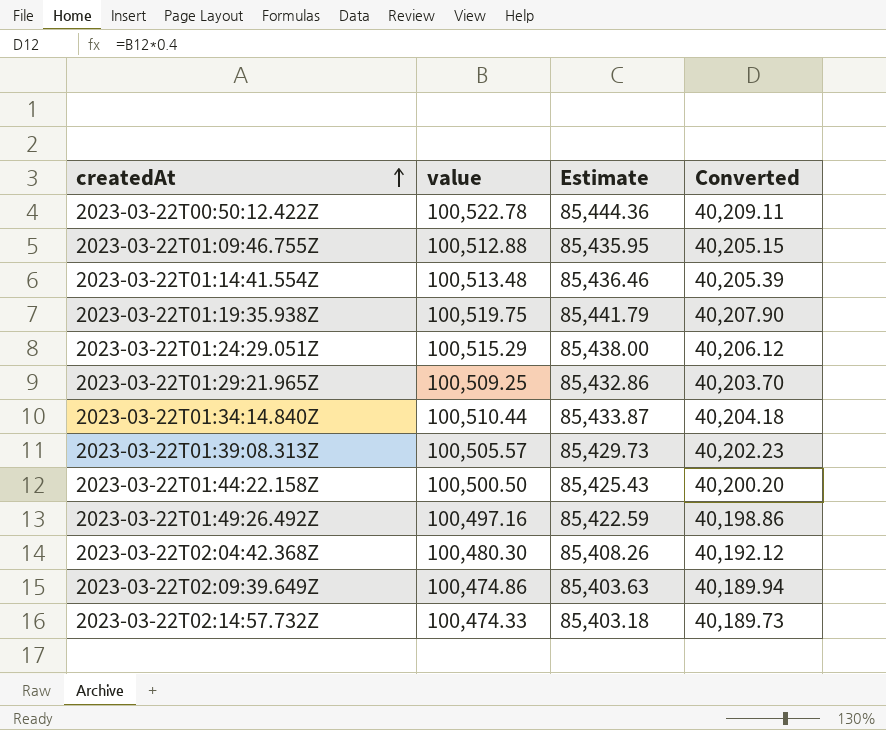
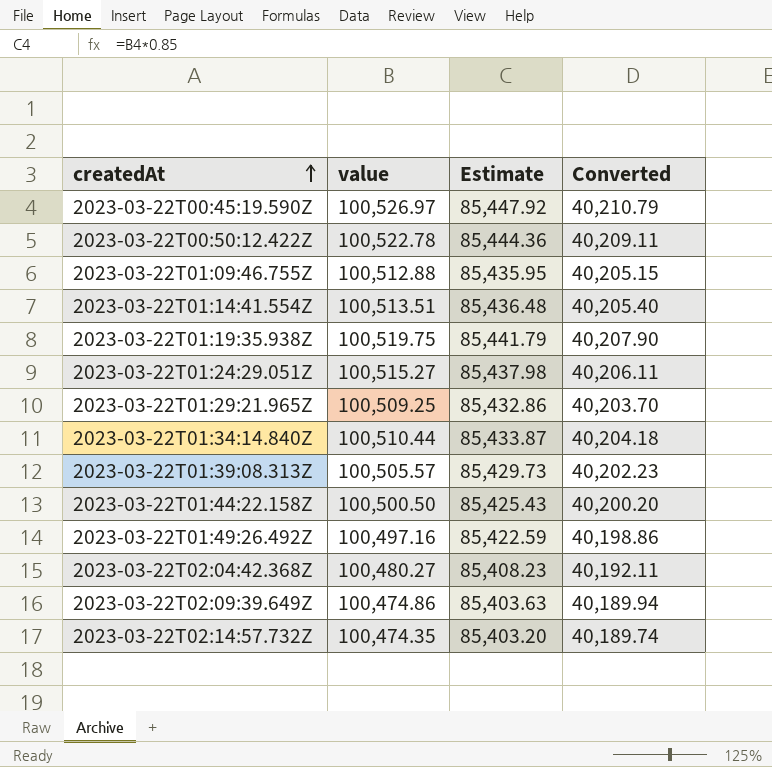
row 2023-03-22T00:45:19.590Z: none -> 100,526.97 | 85,447.92 | 40,210.79
2023-03-22T01:14:41.554Z | value: 100,513.48 -> 100,513.51
2023-03-22T01:14:41.554Z | Estimate: 85,436.46 -> 85,436.48
2023-03-22T01:14:41.554Z | Converted: 40,205.39 -> 40,205.40
2023-03-22T01:24:29.051Z | value: 100,515.29 -> 100,515.27
2023-03-22T01:24:29.051Z | Estimate: 85,438.00 -> 85,437.98
2023-03-22T01:24:29.051Z | Converted: 40,206.12 -> 40,206.11
2023-03-22T02:04:42.368Z | value: 100,480.30 -> 100,480.27
2023-03-22T02:04:42.368Z | Estimate: 85,408.26 -> 85,408.23
2023-03-22T02:04:42.368Z | Converted: 40,192.12 -> 40,192.11
2023-03-22T02:14:57.732Z | value: 100,474.33 -> 100,474.35
2023-03-22T02:14:57.732Z | Estimate: 85,403.18 -> 85,403.20
2023-03-22T02:14:57.732Z | Converted: 40,189.73 -> 40,189.74

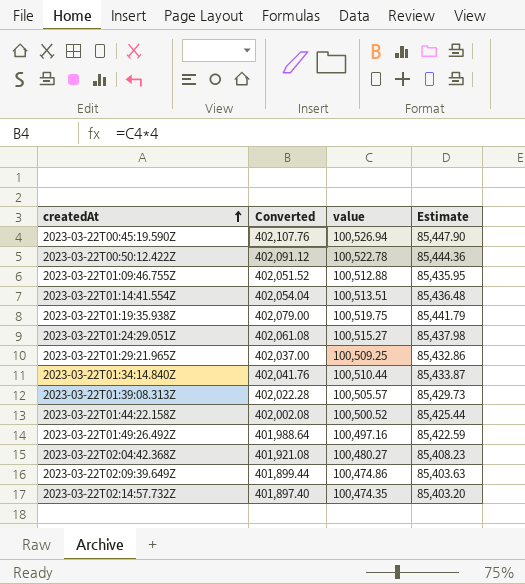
column Converted | formula: [value] * 0.4 -> [value] * 4
column Converted | position: 4 -> 2
2023-03-22T00:45:19.590Z | value: 100,526.97 -> 100,526.94
2023-03-22T00:45:19.590Z | Estimate: 85,447.92 -> 85,447.90
2023-03-22T01:44:22.158Z | value: 100,500.50 -> 100,500.52
2023-03-22T01:44:22.158Z | Estimate: 85,425.43 -> 85,425.44

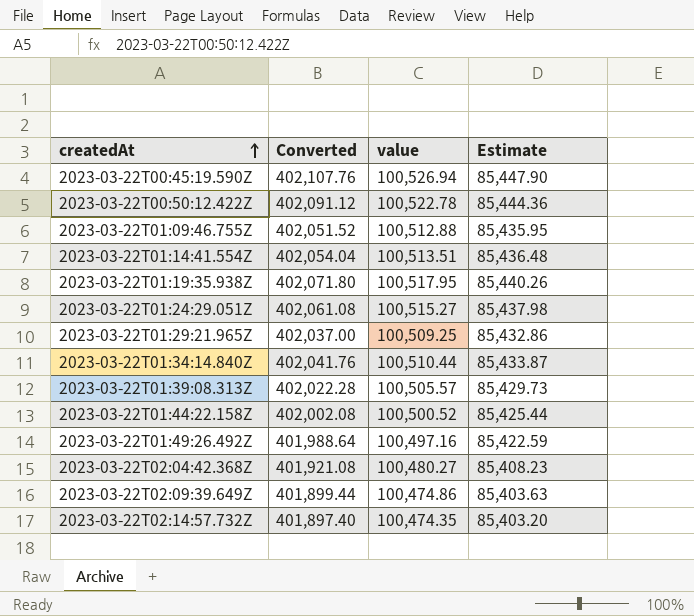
2023-03-22T01:19:35.938Z | Converted: 402,079.00 -> 402,071.80
2023-03-22T01:19:35.938Z | value: 100,519.75 -> 100,517.95
2023-03-22T01:19:35.938Z | Estimate: 85,441.79 -> 85,440.26

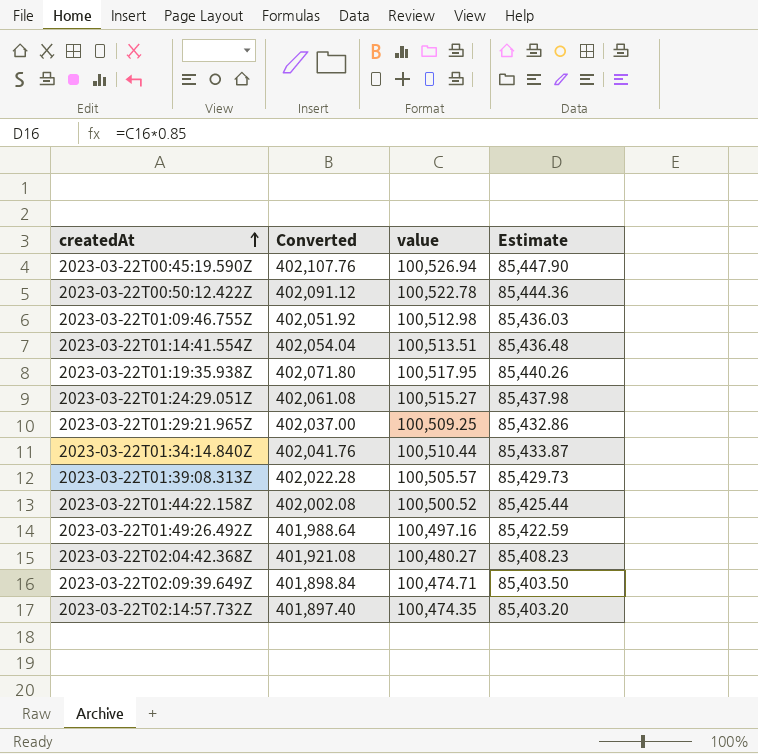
2023-03-22T01:09:46.755Z | Converted: 402,051.52 -> 402,051.92
2023-03-22T01:09:46.755Z | value: 100,512.88 -> 100,512.98
2023-03-22T01:09:46.755Z | Estimate: 85,435.95 -> 85,436.03
2023-03-22T02:09:39.649Z | Converted: 401,899.44 -> 401,898.84
2023-03-22T02:09:39.649Z | value: 100,474.86 -> 100,474.71
2023-03-22T02:09:39.649Z | Estimate: 85,403.63 -> 85,403.50

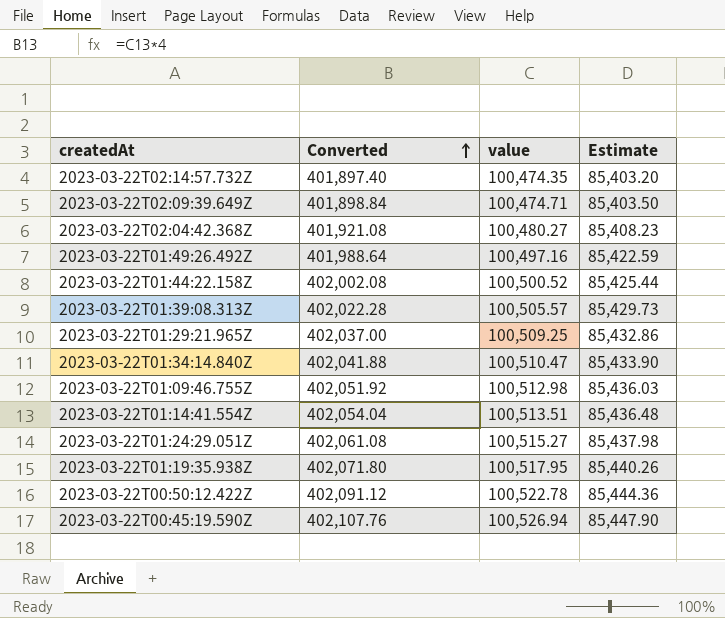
row order: createdAt ascending -> Converted ascending
2023-03-22T01:34:14.840Z | Converted: 402,041.76 -> 402,041.88
2023-03-22T01:34:14.840Z | value: 100,510.44 -> 100,510.47
2023-03-22T01:34:14.840Z | Estimate: 85,433.87 -> 85,433.90

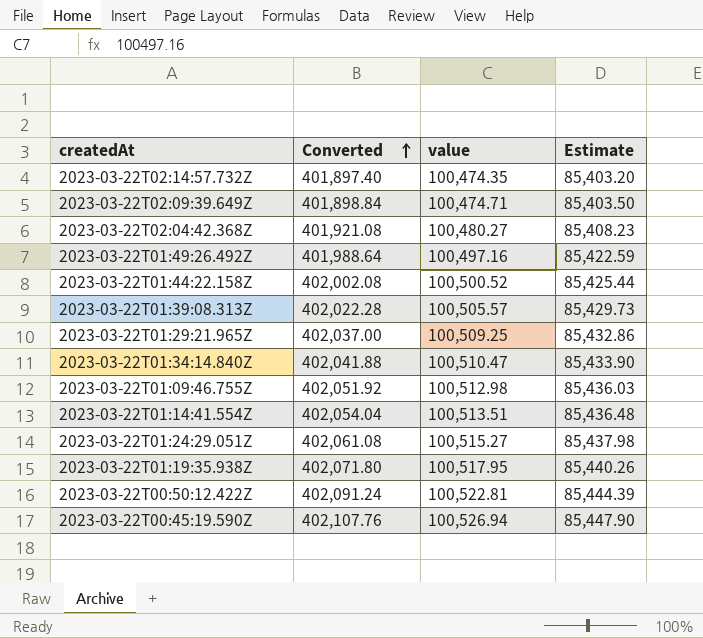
2023-03-22T00:50:12.422Z | Converted: 402,091.12 -> 402,091.24
2023-03-22T00:50:12.422Z | value: 100,522.78 -> 100,522.81
2023-03-22T00:50:12.422Z | Estimate: 85,444.36 -> 85,444.39

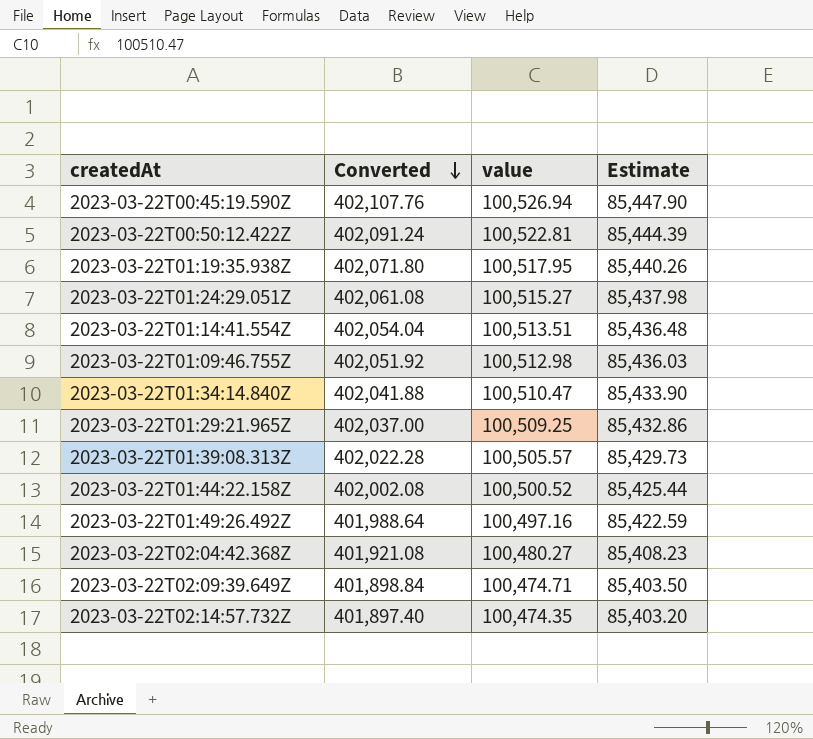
row order: Converted ascending -> Converted descending

